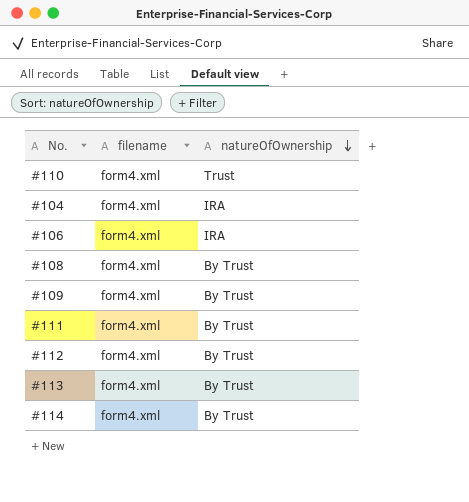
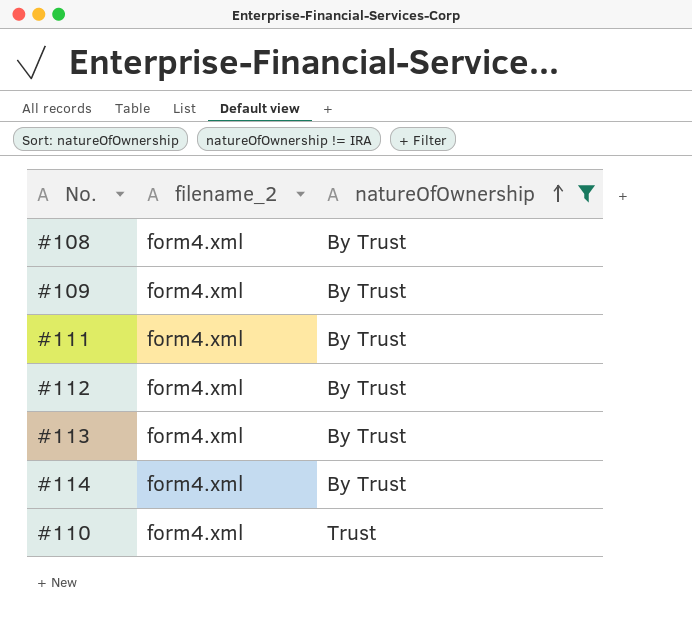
filter: none -> natureOfOwnership != IRA
row order: natureOfOwnership descending -> natureOfOwnership ascending
column name: filename -> filename_2

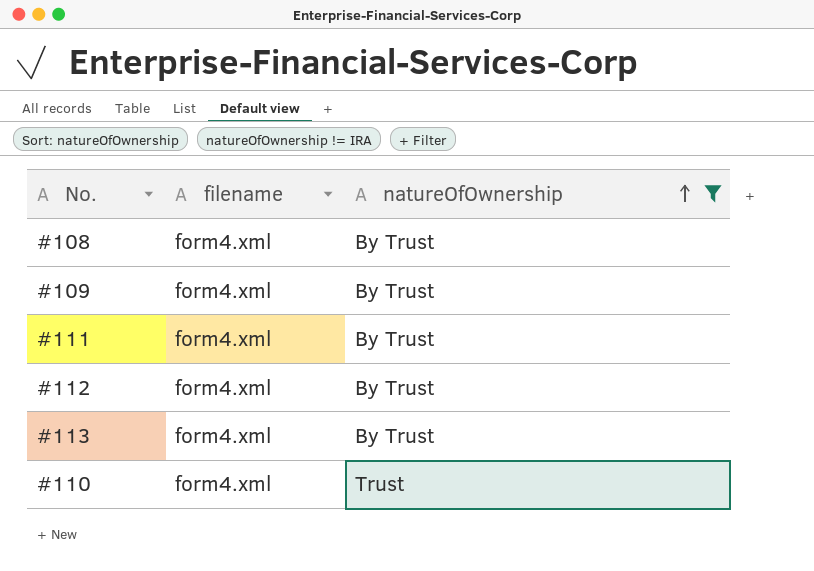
column name: filename_2 -> filename
row #114: form4.xml | By Trust -> none

